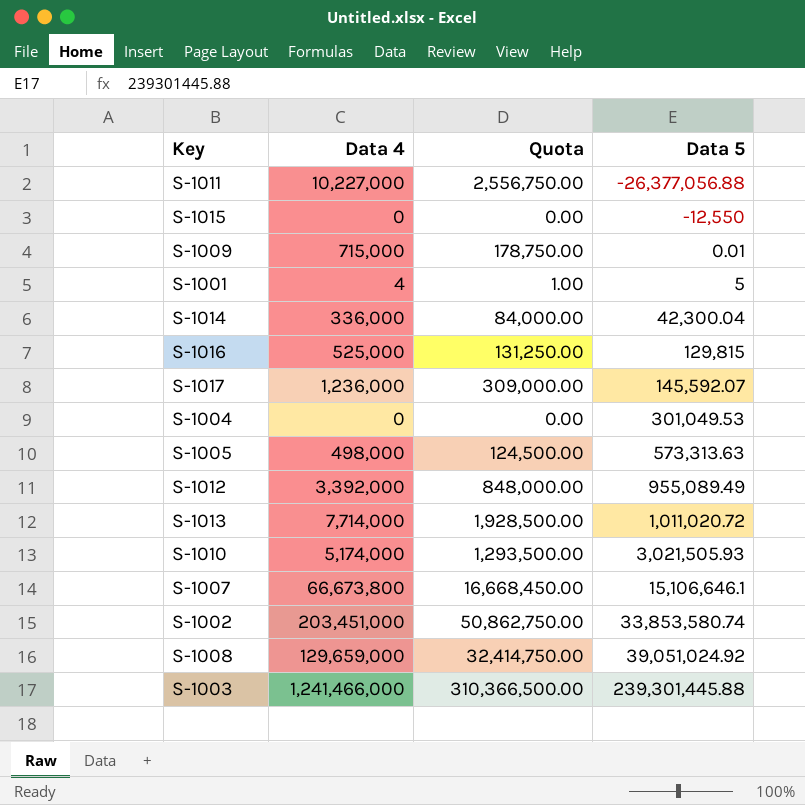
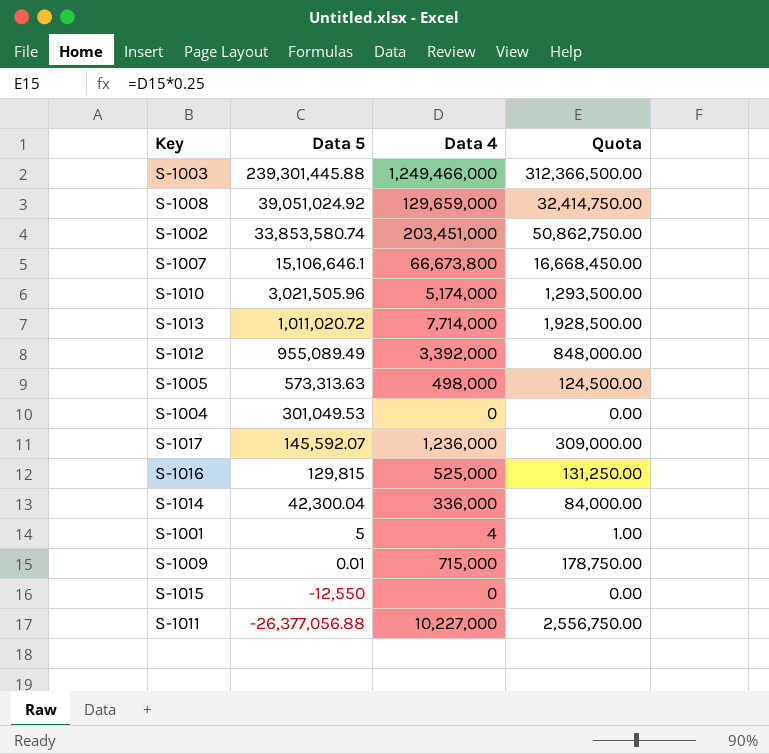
row order: Data 5 ascending -> Data 5 descending
column Data 5 | position: 4 -> 2
S-1003 | Data 4: 1,241,466,000 -> 1,249,466,000
S-1003 | Quota: 310,366,500.00 -> 312,366,500.00
S-1010 | Data 5: 3,021,505.93 -> 3,021,505.96

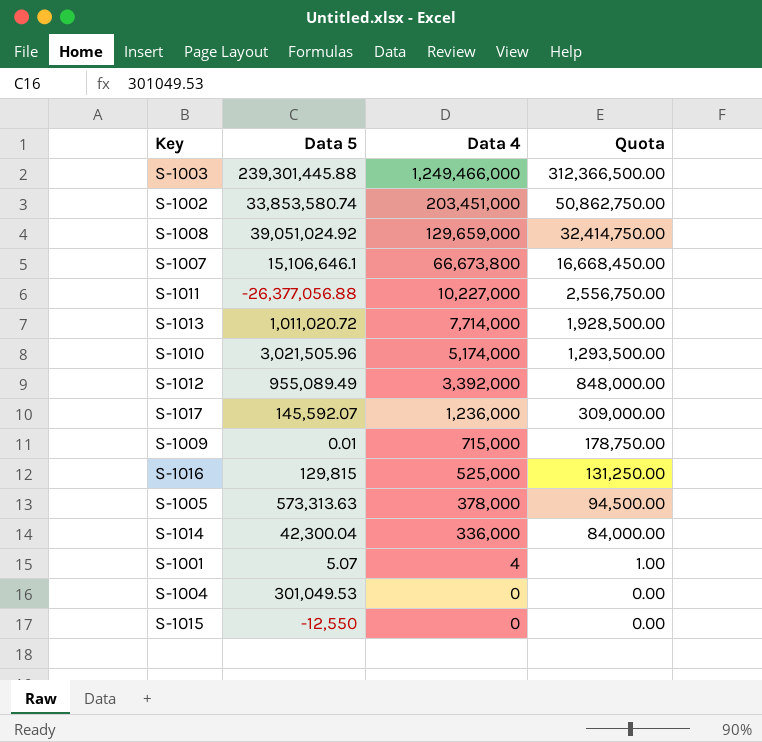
row order: Data 5 descending -> Data 4 descending
S-1005 | Data 4: 498,000 -> 378,000
S-1005 | Quota: 124,500.00 -> 94,500.00
S-1001 | Data 5: 5 -> 5.07

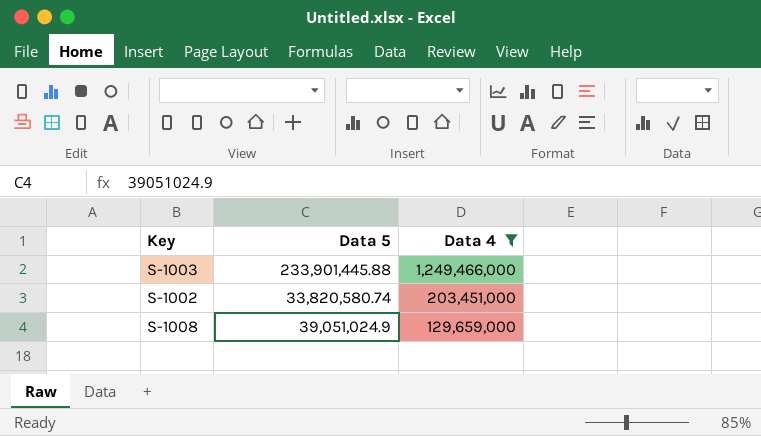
filter: none -> Data 4 >= 129,659,000
column Quota | formula: [Data 4] * 0.25 -> none
S-1003 | Data 5: 239,301,445.88 -> 233,901,445.88
S-1002 | Data 5: 33,853,580.74 -> 33,820,580.74
S-1008 | Data 5: 39,051,024.92 -> 39,051,024.9

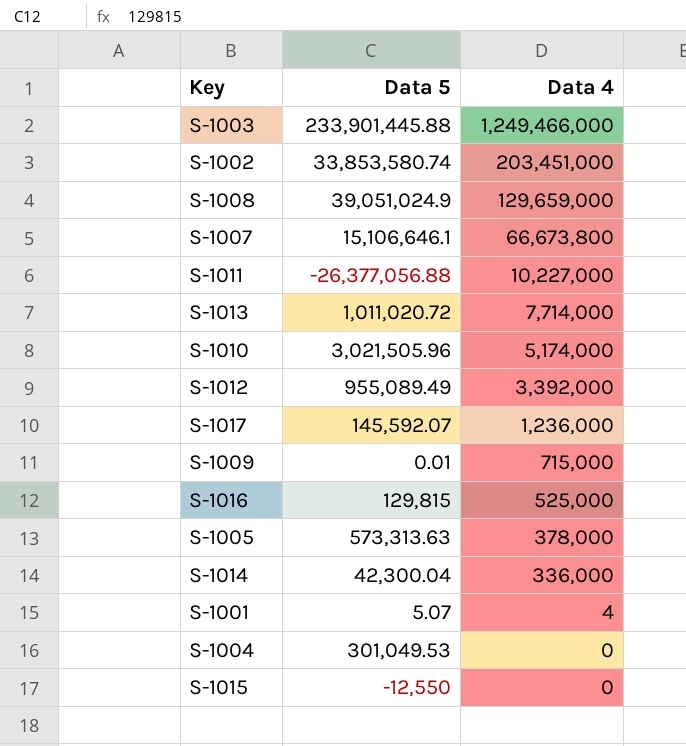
filter: Data 4 >= 129,659,000 -> none
S-1002 | Data 5: 33,820,580.74 -> 33,853,580.74

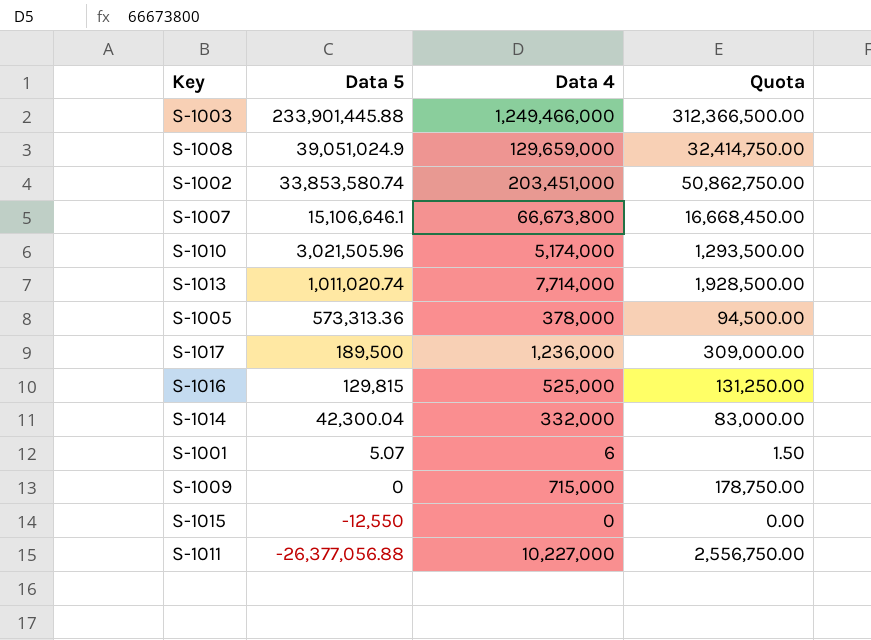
row order: Data 4 descending -> Data 5 descending
column Quota | formula: none -> [Data 4] * 0.25
row S-1012: 955,089.49 | 3,392,000 -> none
row S-1004: 301,049.53 | 0 -> none
S-1013 | Data 5: 1,011,020.72 -> 1,011,020.74
S-1005 | Data 5: 573,313.63 -> 573,313.36
S-1017 | Data 5: 145,592.07 -> 189,500
S-1014 | Data 4: 336,000 -> 332,000
S-1001 | Data 4: 4 -> 6
S-1009 | Data 5: 0.01 -> 0

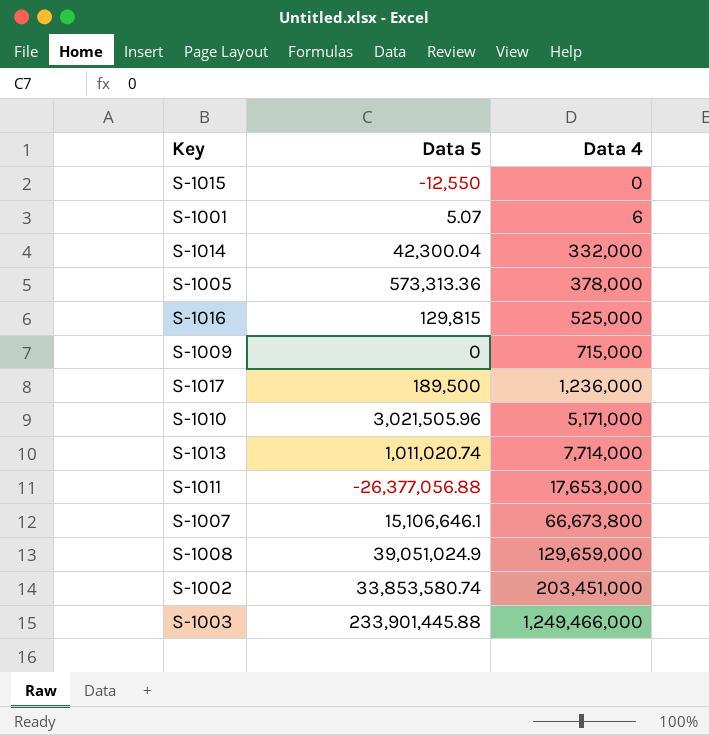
row order: Data 5 descending -> Data 4 ascending
column Quota | formula: [Data 4] * 0.25 -> none
S-1010 | Data 4: 5,174,000 -> 5,171,000
S-1011 | Data 4: 10,227,000 -> 17,653,000

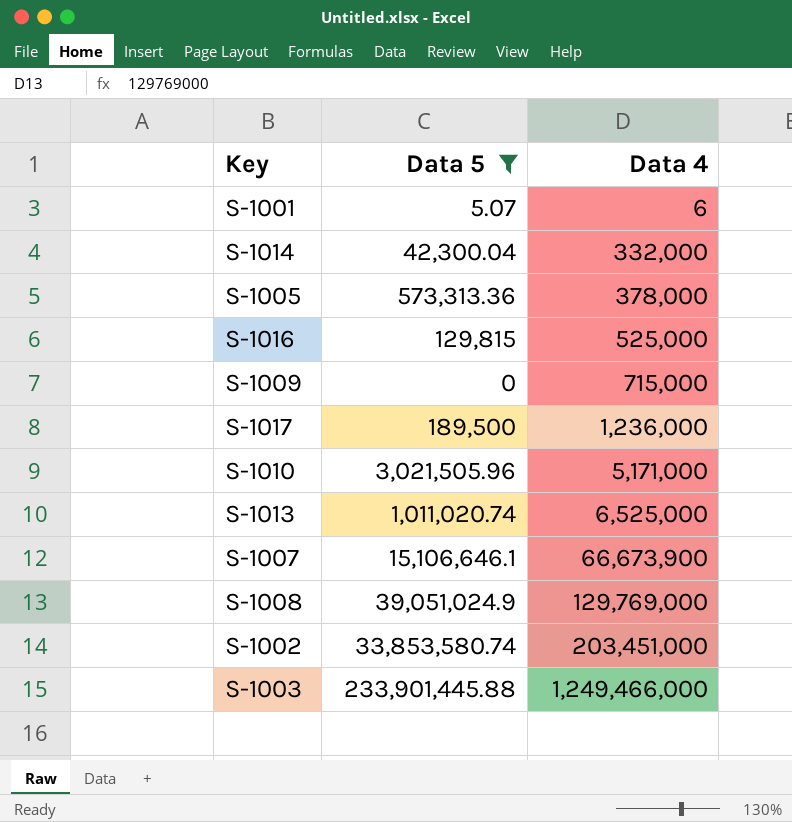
filter: none -> Data 5 >= 0
S-1013 | Data 4: 7,714,000 -> 6,525,000
S-1007 | Data 4: 66,673,800 -> 66,673,900
S-1008 | Data 4: 129,659,000 -> 129,769,000

